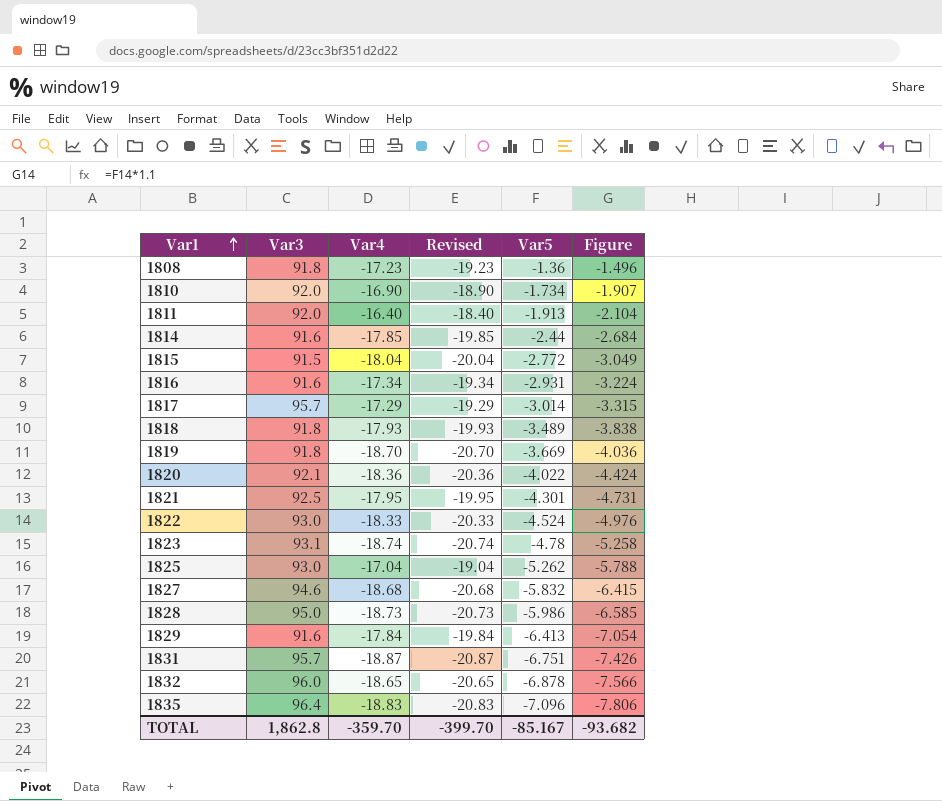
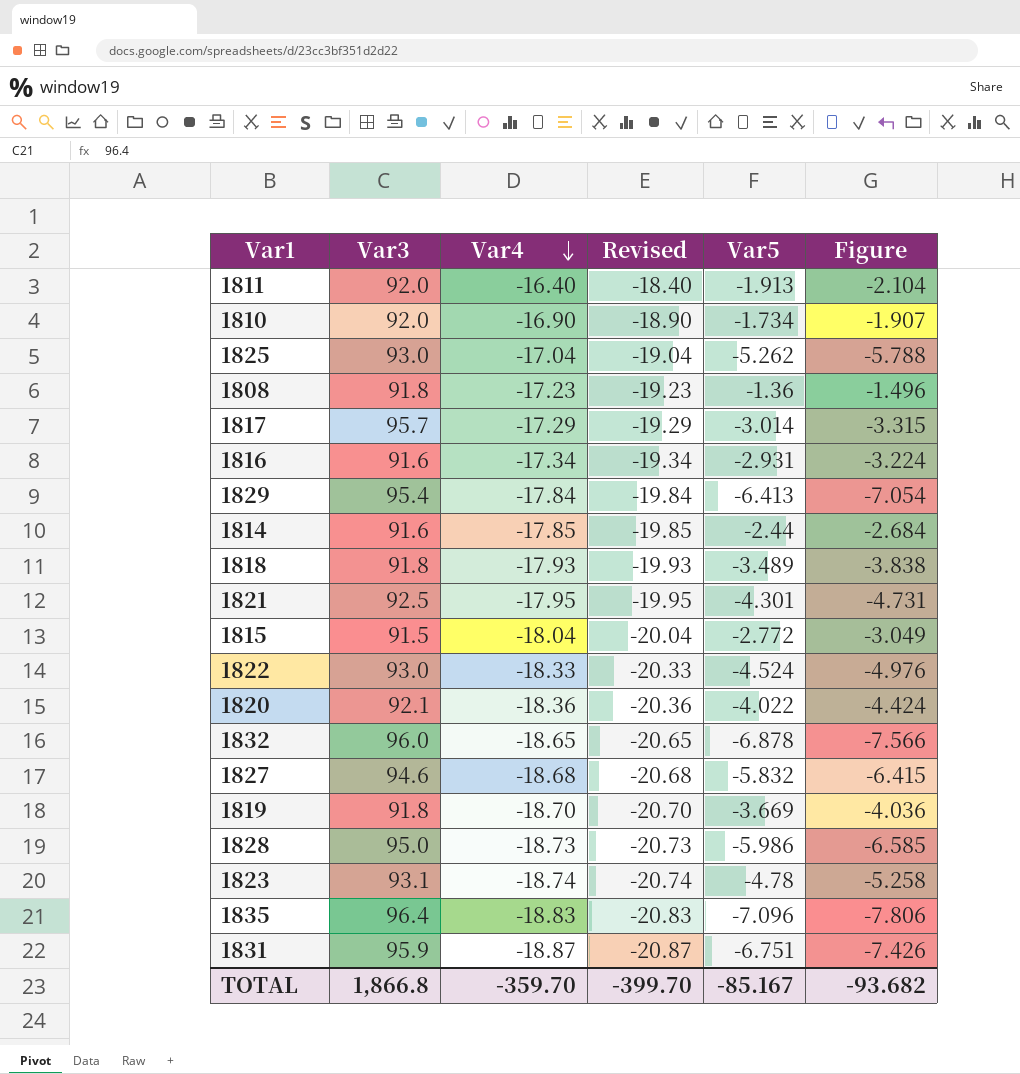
row order: Var1 ascending -> Var4 descending
1829 | Var3: 91.6 -> 95.4
1831 | Var3: 95.7 -> 95.9
TOTAL | Var3: 1,862.8 -> 1,866.8

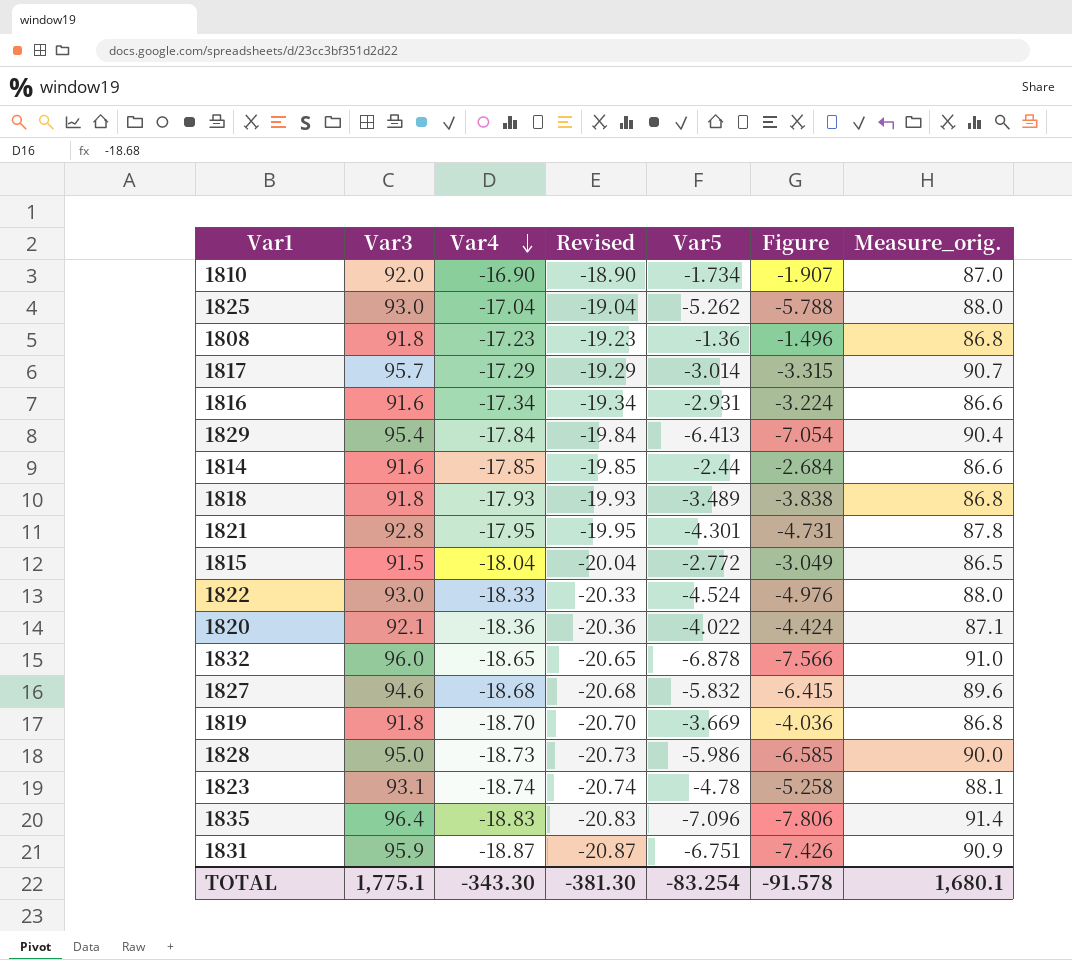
column Measure_orig. | formula: none -> [Var3] - 5
row 1811: 92.0 | -16.40 | -18.40 | -1.913 | -2.104 -> none
1821 | Var3: 92.5 -> 92.8
TOTAL | Var3: 1,866.8 -> 1,775.1
TOTAL | Var4: -359.70 -> -343.30
TOTAL | Revised: -399.70 -> -381.30
TOTAL | Var5: -85.167 -> -83.254
TOTAL | Figure: -93.682 -> -91.578

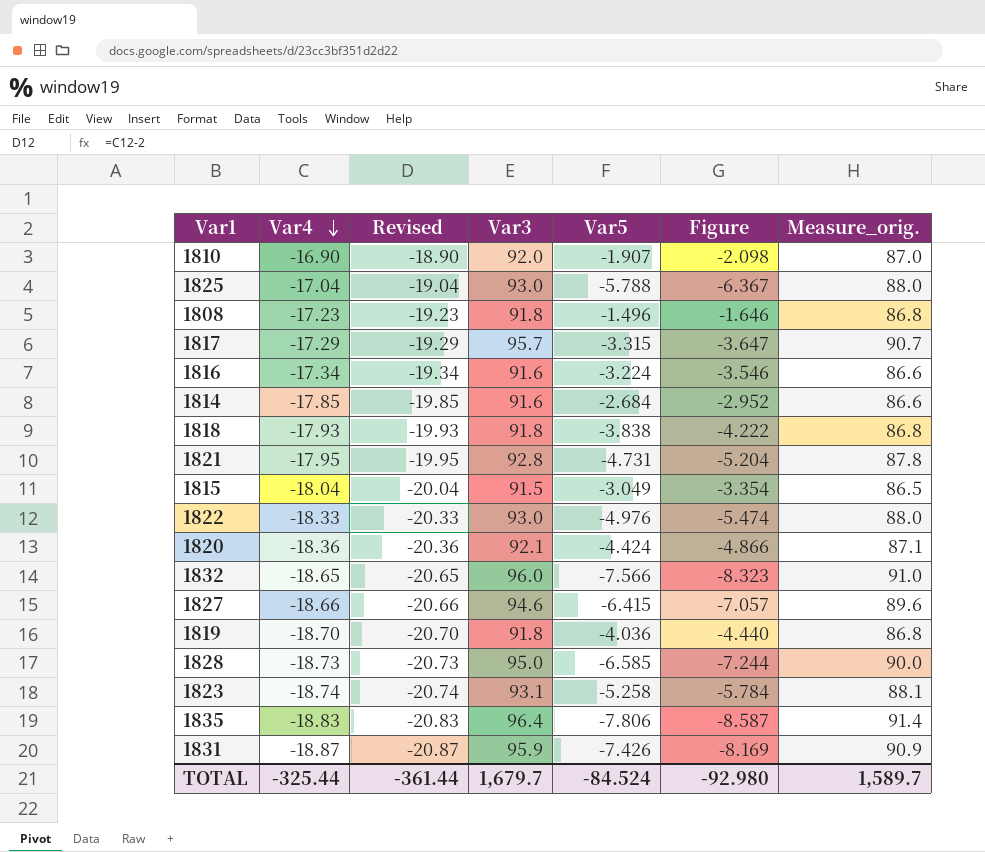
column Var3 | position: 2 -> 4
row 1829: 95.4 | -17.84 | -19.84 | -6.413 | -7.054 | 90.4 -> none
1810 | Var5: -1.734 -> -1.907
1810 | Figure: -1.907 -> -2.098
1825 | Var5: -5.262 -> -5.788
1825 | Figure: -5.788 -> -6.367
1808 | Var5: -1.36 -> -1.496
1808 | Figure: -1.496 -> -1.646
1817 | Var5: -3.014 -> -3.315
1817 | Figure: -3.315 -> -3.647
1816 | Var5: -2.931 -> -3.224
1816 | Figure: -3.224 -> -3.546
1814 | Var5: -2.44 -> -2.684
1814 | Figure: -2.684 -> -2.952
1818 | Var5: -3.489 -> -3.838
1818 | Figure: -3.838 -> -4.222
1821 | Var5: -4.301 -> -4.731
1821 | Figure: -4.731 -> -5.204
1815 | Var5: -2.772 -> -3.049
1815 | Figure: -3.049 -> -3.354
1822 | Var5: -4.524 -> -4.976
1822 | Figure: -4.976 -> -5.474
1820 | Var5: -4.022 -> -4.424
1820 | Figure: -4.424 -> -4.866
1832 | Var5: -6.878 -> -7.566
1832 | Figure: -7.566 -> -8.323
1827 | Var4: -18.68 -> -18.66
1827 | Revised: -20.68 -> -20.66
1827 | Var5: -5.832 -> -6.415
1827 | Figure: -6.415 -> -7.057
1819 | Var5: -3.669 -> -4.036
1819 | Figure: -4.036 -> -4.440
1828 | Var5: -5.986 -> -6.585
1828 | Figure: -6.585 -> -7.244
1823 | Var5: -4.78 -> -5.258
1823 | Figure: -5.258 -> -5.784
1835 | Var5: -7.096 -> -7.806
1835 | Figure: -7.806 -> -8.587
1831 | Var5: -6.751 -> -7.426
1831 | Figure: -7.426 -> -8.169
TOTAL | Var4: -343.30 -> -325.44
TOTAL | Revised: -381.30 -> -361.44
TOTAL | Var3: 1,775.1 -> 1,679.7
TOTAL | Var5: -83.254 -> -84.524
TOTAL | Figure: -91.578 -> -92.980
TOTAL | Measure_orig.: 1,680.1 -> 1,589.7

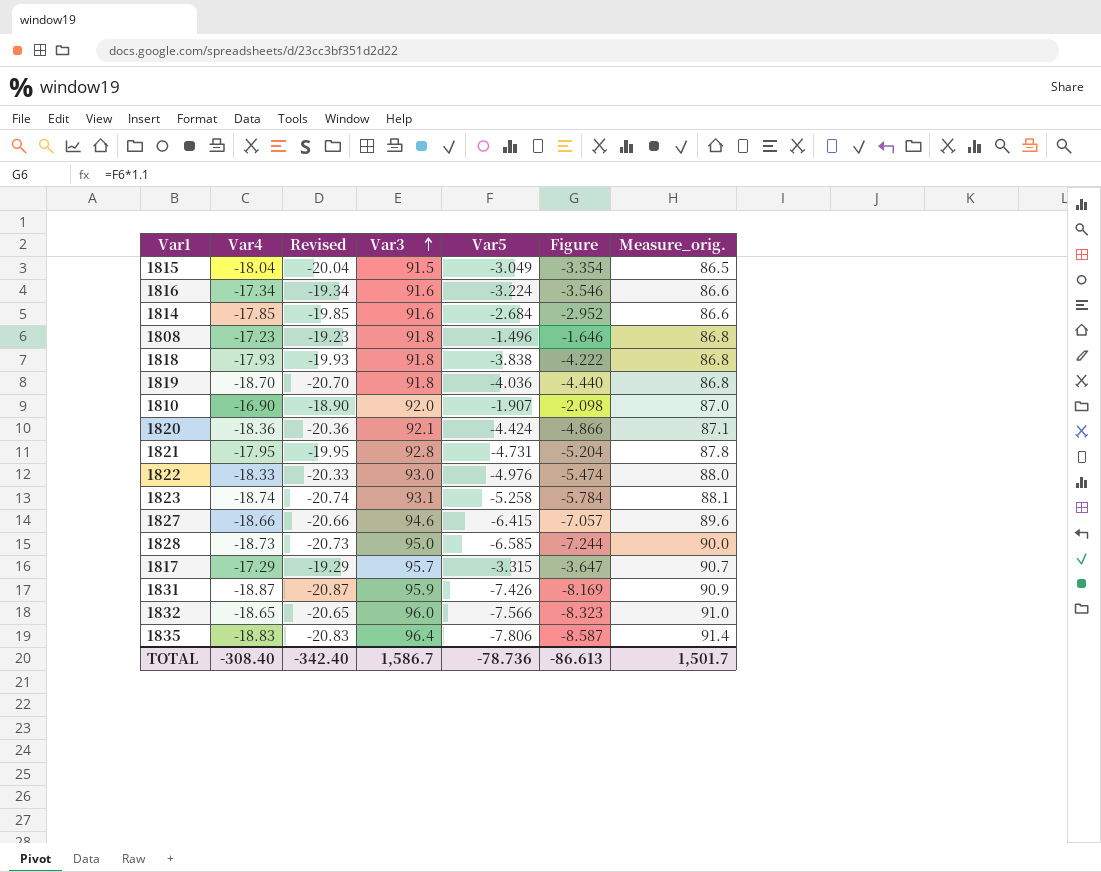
row order: Var4 descending -> Var3 ascending
row 1825: -17.04 | -19.04 | 93.0 | -5.788 | -6.367 | 88.0 -> none
TOTAL | Var4: -325.44 -> -308.40
TOTAL | Revised: -361.44 -> -342.40
TOTAL | Var3: 1,679.7 -> 1,586.7
TOTAL | Var5: -84.524 -> -78.736
TOTAL | Figure: -92.980 -> -86.613
TOTAL | Measure_orig.: 1,589.7 -> 1,501.7

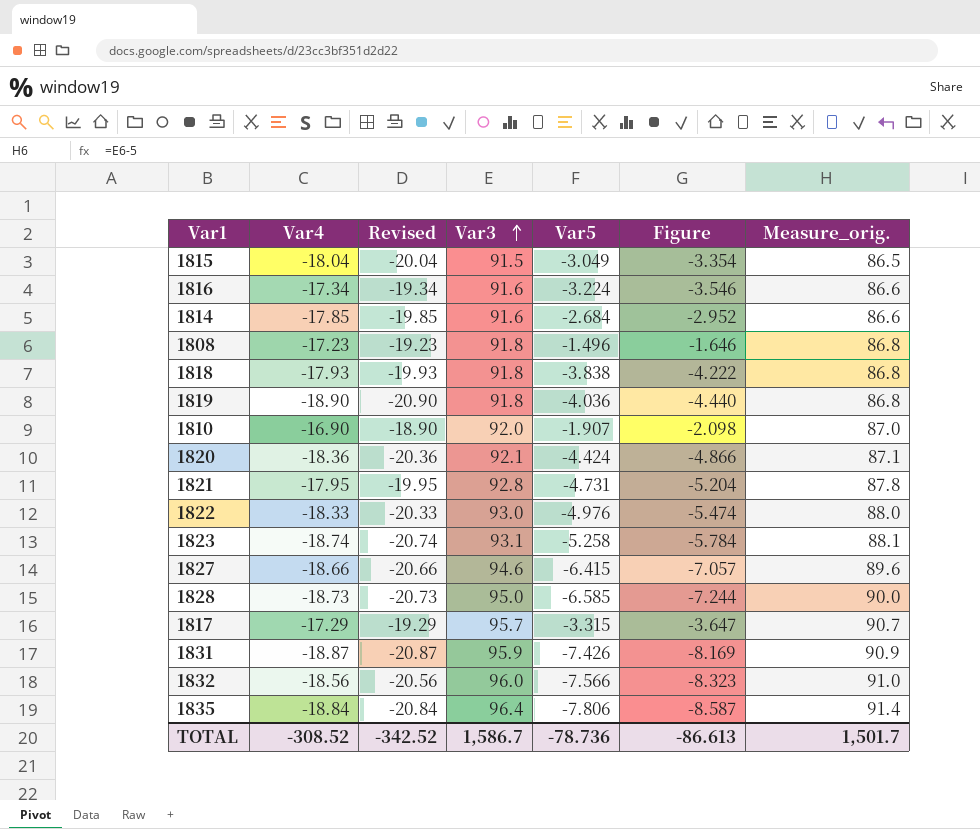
1819 | Var4: -18.70 -> -18.90
1819 | Revised: -20.70 -> -20.90
1832 | Var4: -18.65 -> -18.56
1832 | Revised: -20.65 -> -20.56
1835 | Var4: -18.83 -> -18.84
1835 | Revised: -20.83 -> -20.84
TOTAL | Var4: -308.40 -> -308.52
TOTAL | Revised: -342.40 -> -342.52

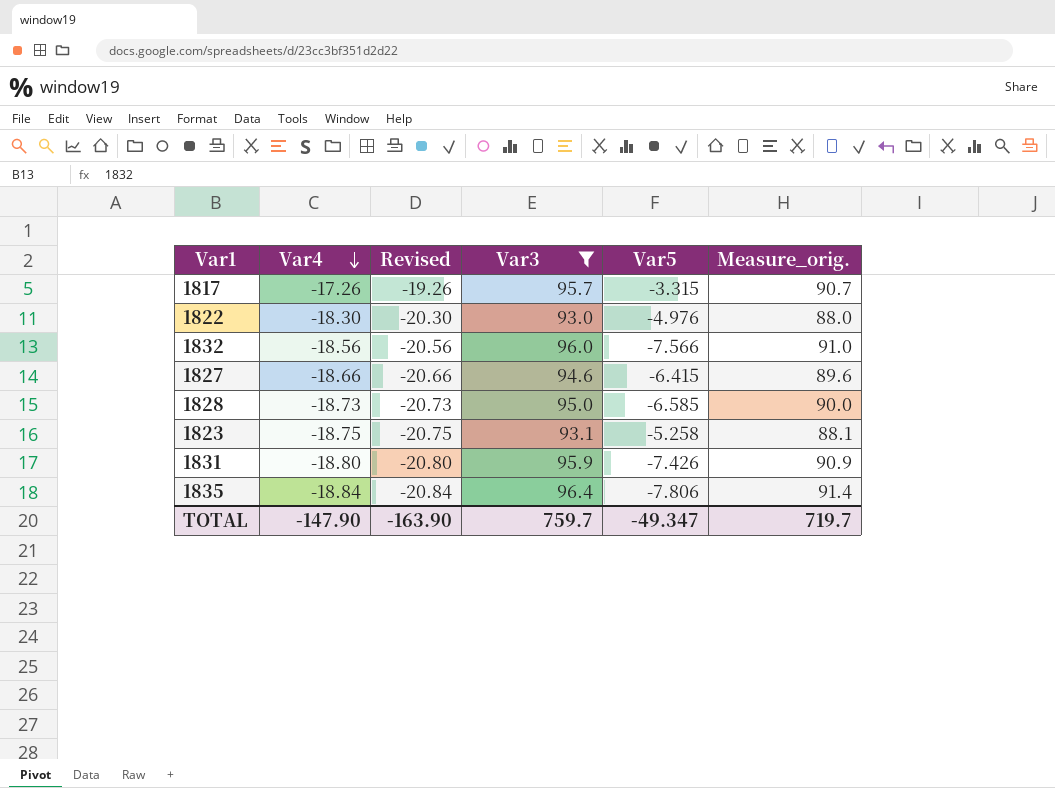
filter: none -> Var3 >= 93.0
row order: Var3 ascending -> Var4 descending
column Figure | formula: [Var5] * 1.1 -> none
1817 | Var4: -17.29 -> -17.26
1817 | Revised: -19.29 -> -19.26
1822 | Var4: -18.33 -> -18.30
1822 | Revised: -20.33 -> -20.30
1823 | Var4: -18.74 -> -18.75
1823 | Revised: -20.74 -> -20.75
1831 | Var4: -18.87 -> -18.80
1831 | Revised: -20.87 -> -20.80
TOTAL | Var4: -308.52 -> -147.90
TOTAL | Revised: -342.52 -> -163.90
TOTAL | Var3: 1,586.7 -> 759.7
TOTAL | Var5: -78.736 -> -49.347
TOTAL | Measure_orig.: 1,501.7 -> 719.7

